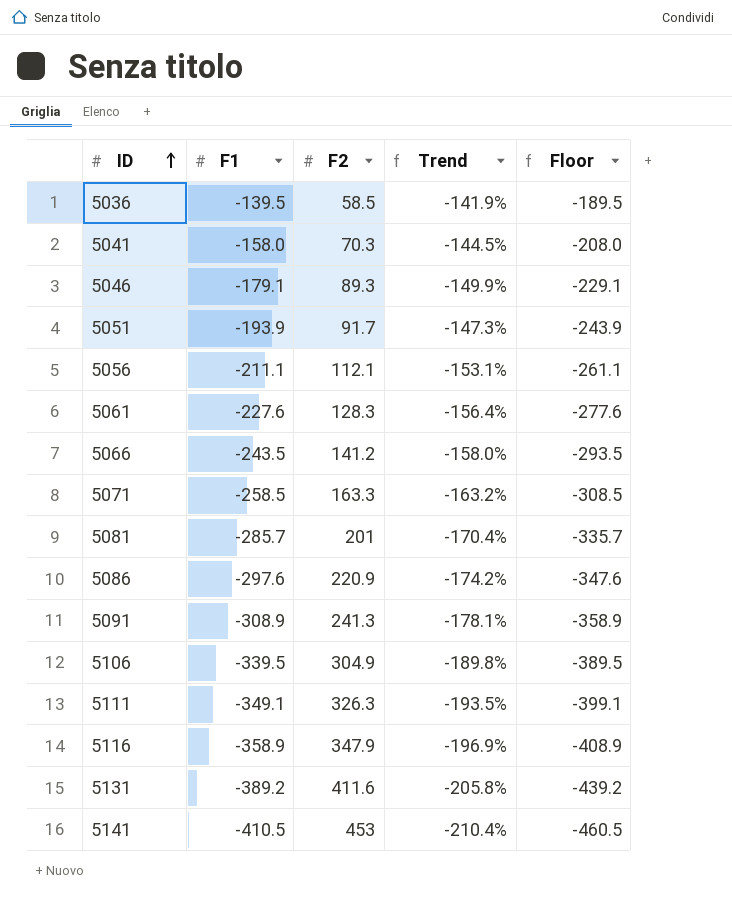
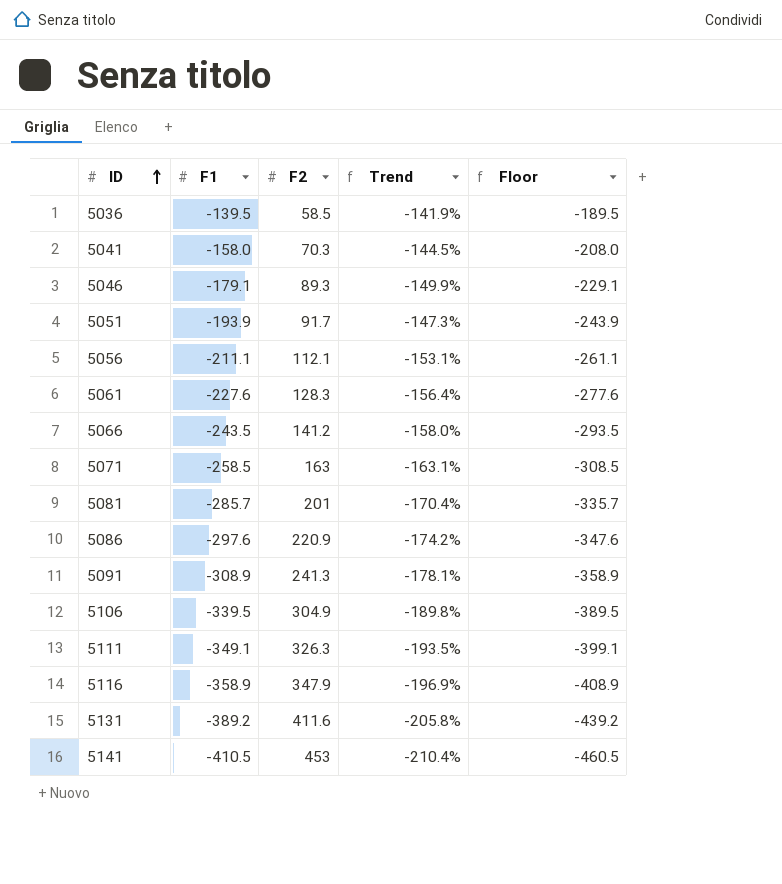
5071 | F2: 163.3 -> 163
5071 | Trend: -163.2% -> -163.1%

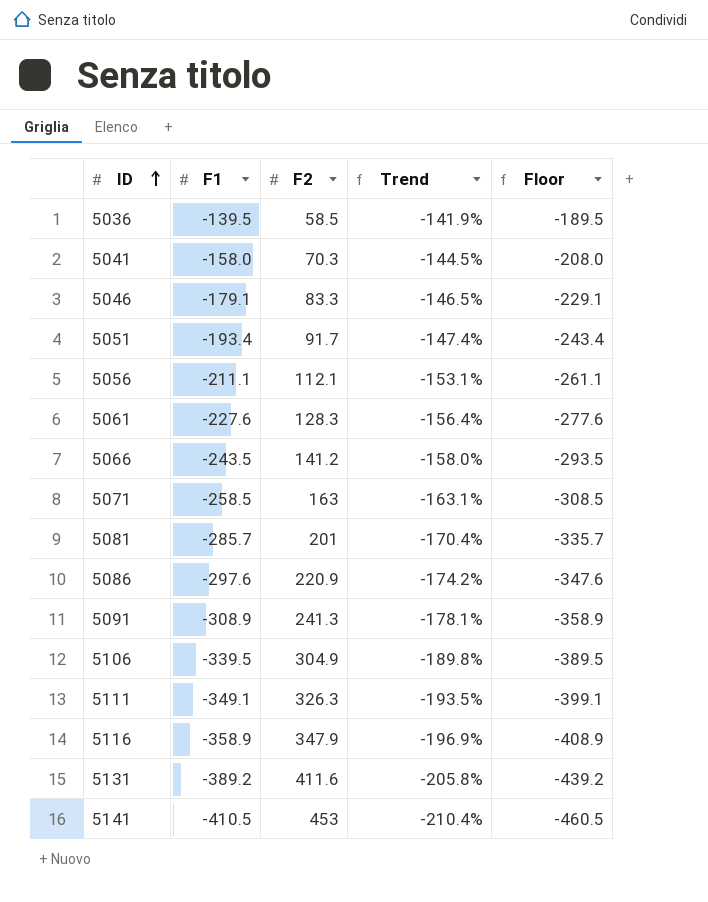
5046 | F2: 89.3 -> 83.3
5046 | Trend: -149.9% -> -146.5%
5051 | F1: -193.9 -> -193.4
5051 | Trend: -147.3% -> -147.4%
5051 | Floor: -243.9 -> -243.4

